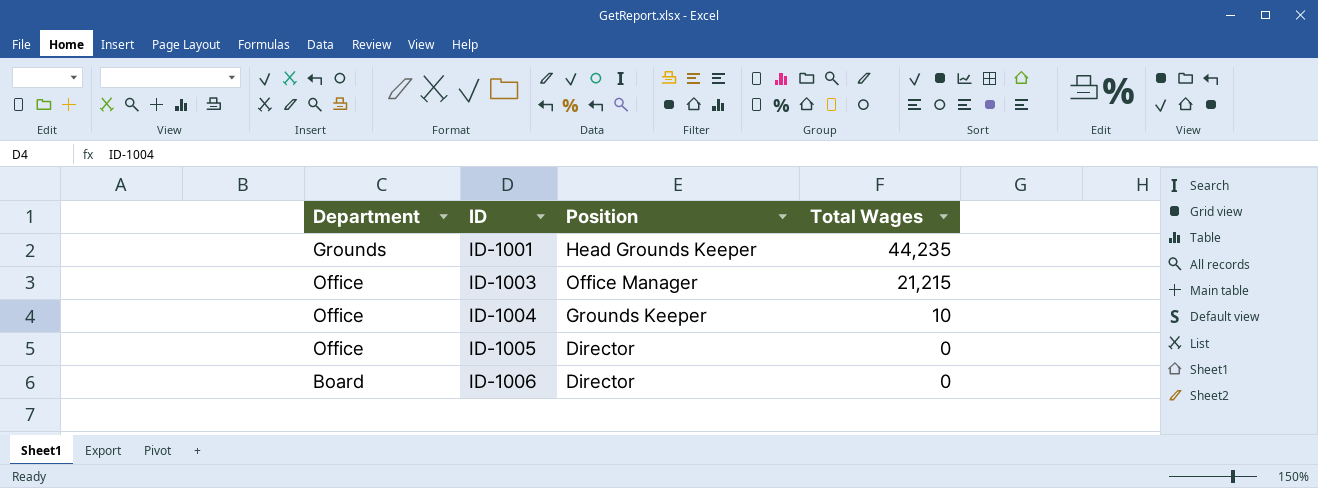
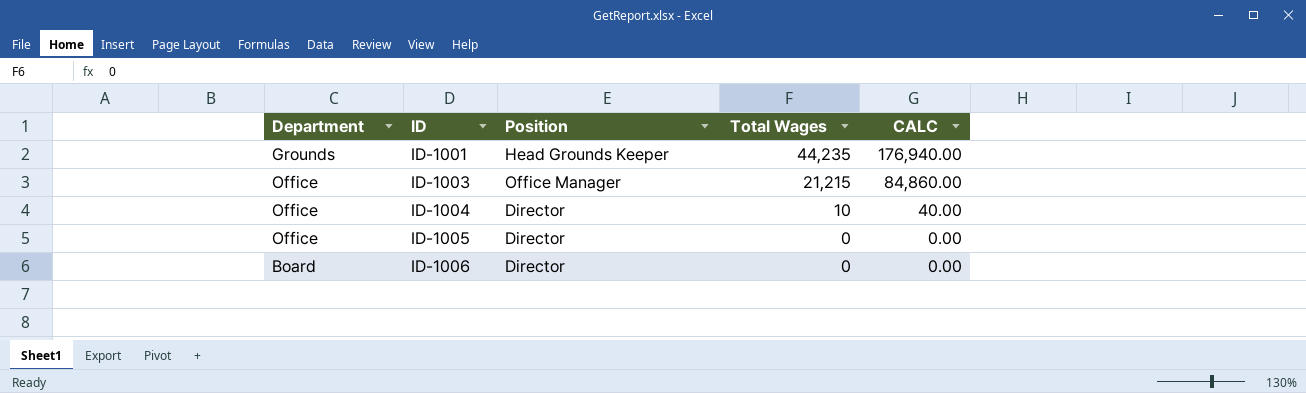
column CALC | formula: none -> [Total Wages] * 4
ID-1004 | Position: Grounds Keeper -> Director

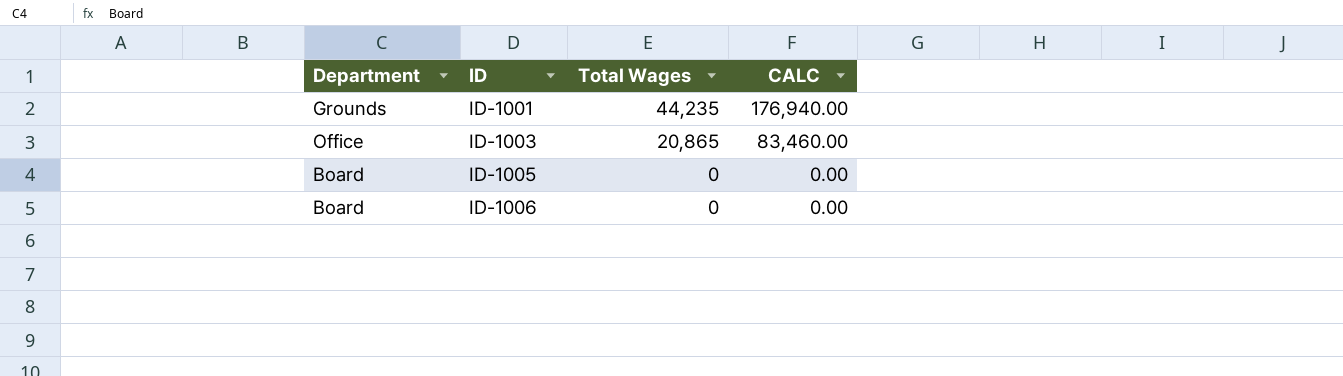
column Position | position: 3 -> none
row ID-1004: Office | Director | 10 | 40.00 -> none
ID-1003 | Total Wages: 21,215 -> 20,865
ID-1003 | CALC: 84,860.00 -> 83,460.00
ID-1005 | Department: Office -> Board

